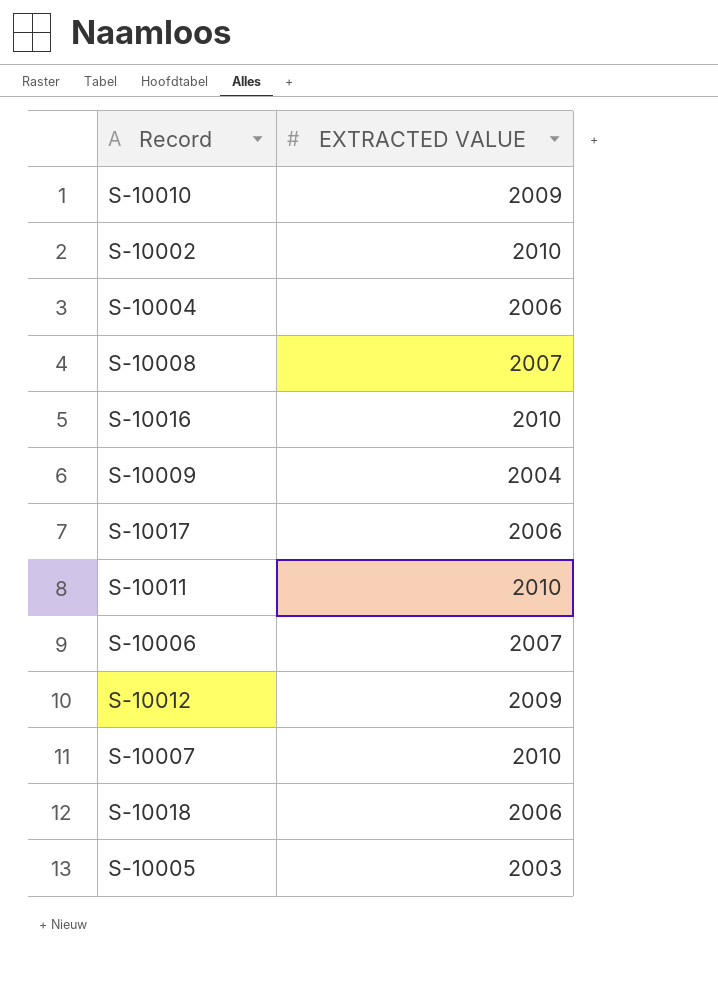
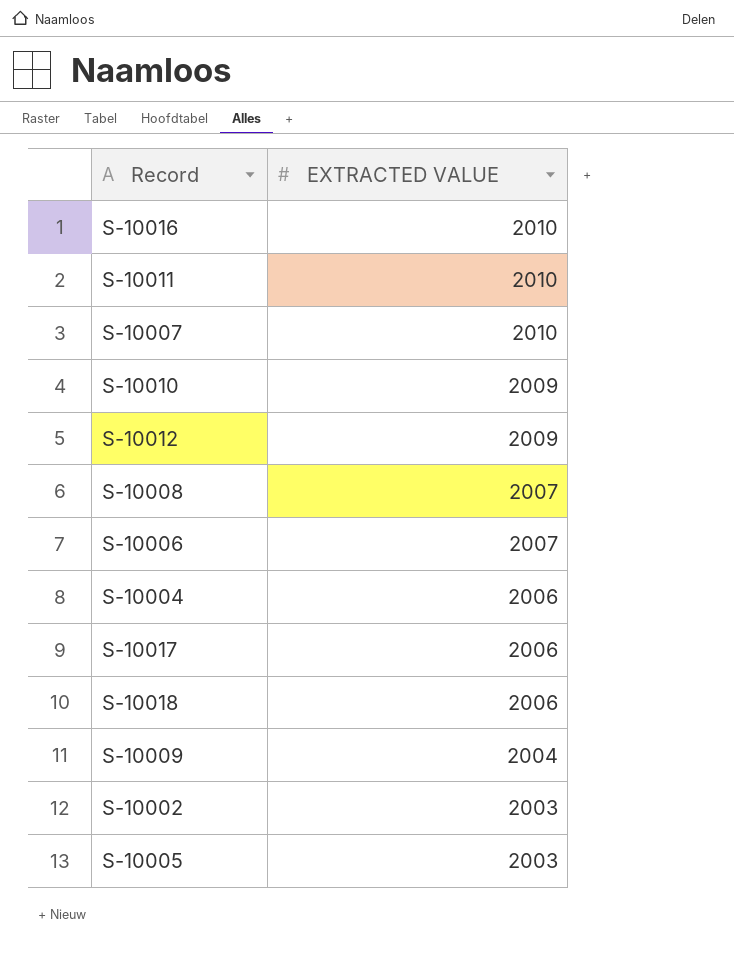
row order: none -> EXTRACTED VALUE descending
S-10002 | EXTRACTED VALUE: 2010 -> 2003

